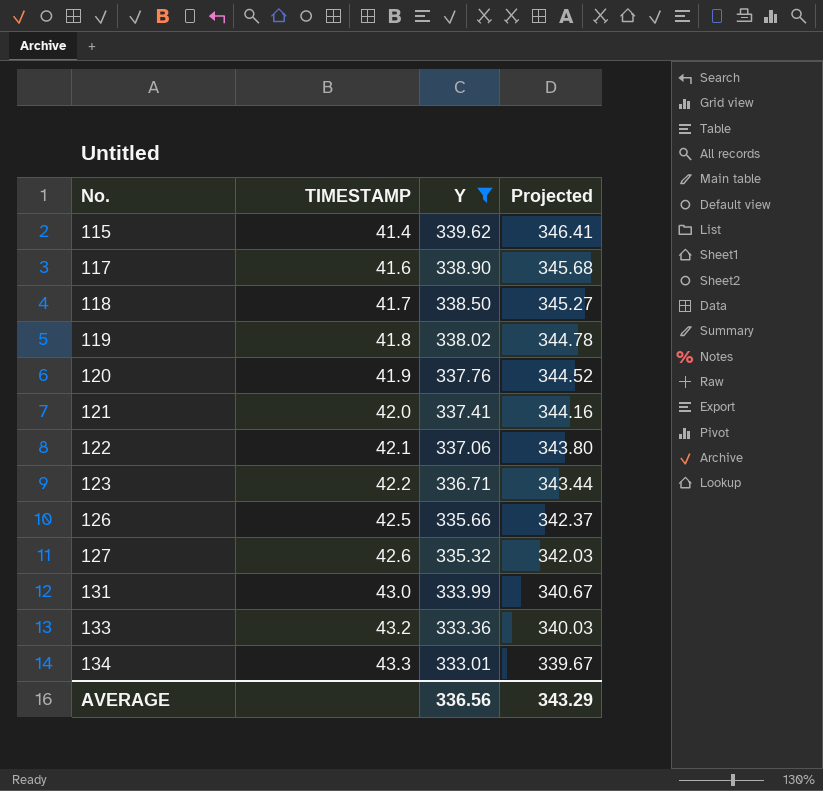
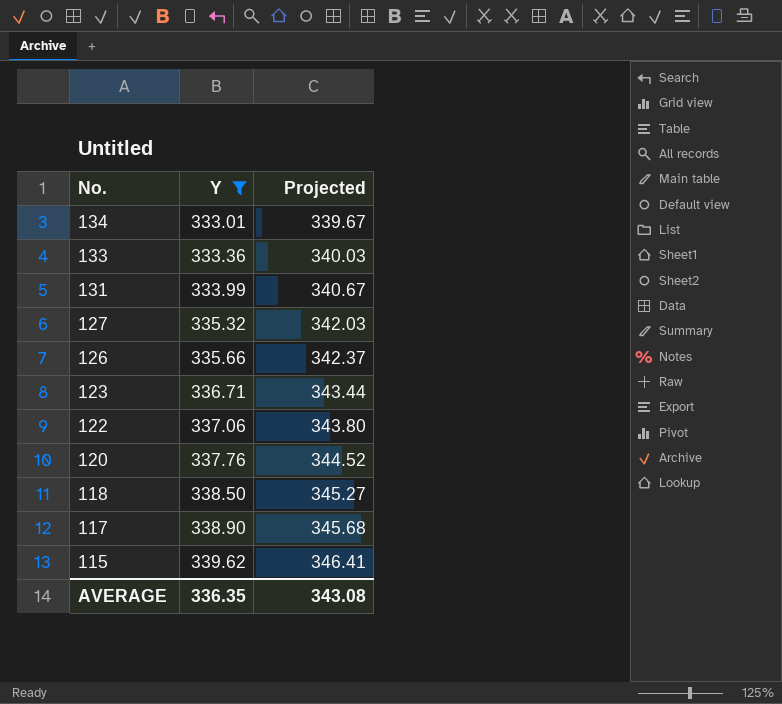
row order: No. ascending -> No. descending
column TIMESTAMP | position: 2 -> none
row 119: 41.8 | 338.02 | 344.78 -> none
row 121: 42.0 | 337.41 | 344.16 -> none
AVERAGE | Y: 336.56 -> 336.35
AVERAGE | Projected: 343.29 -> 343.08

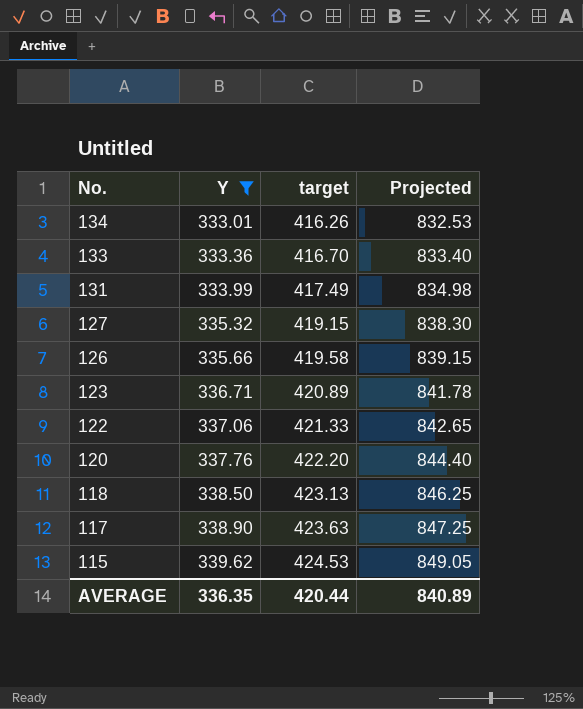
column target | formula: none -> [Y] * 1.25
column Projected | formula: [Y] * 1.02 -> [Y] * 2.5
AVERAGE | Projected: 343.08 -> 840.89

